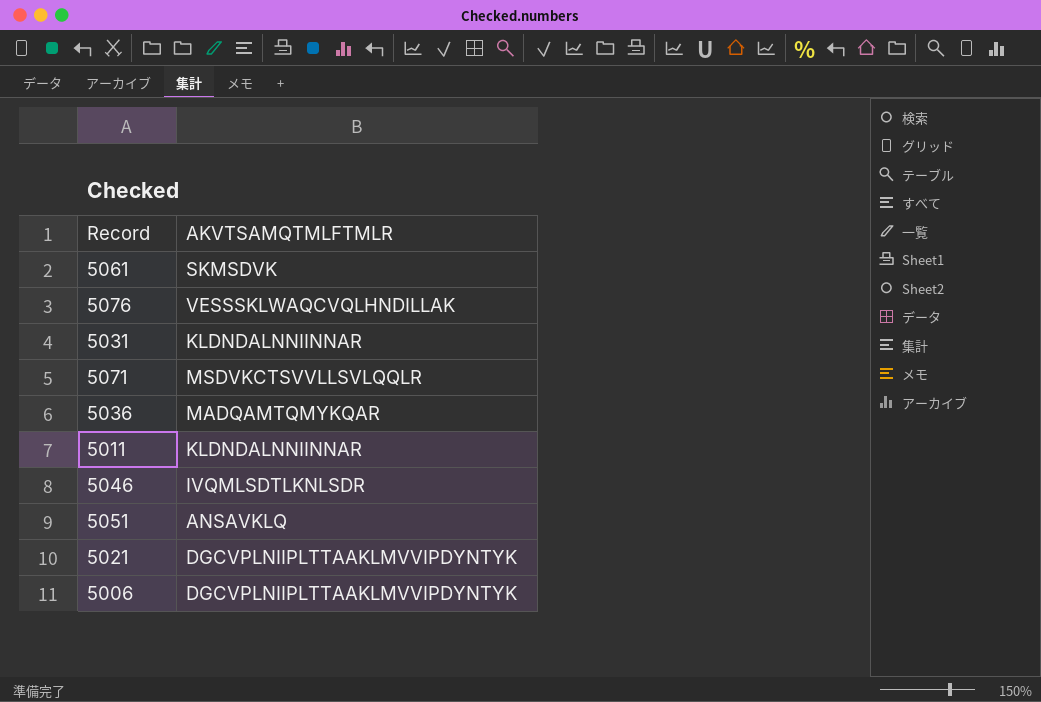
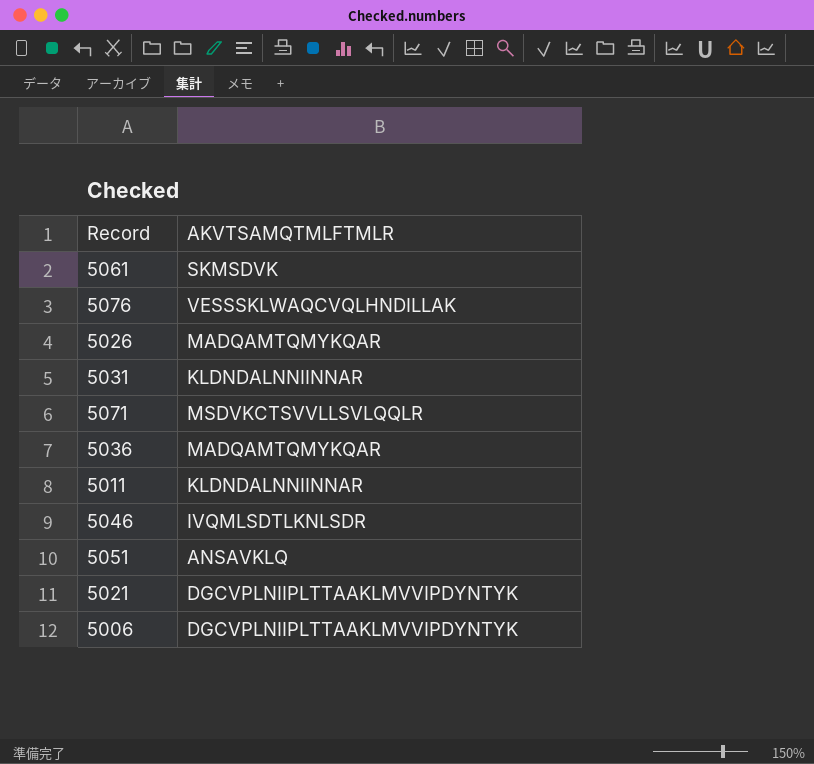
row 5026: none -> MADQAMTQMYKQAR

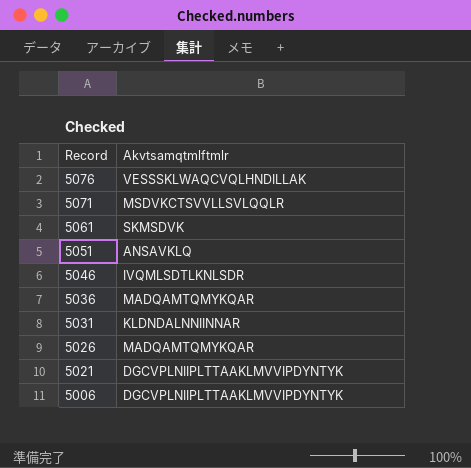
row order: none -> Record descending
column name: AKVTSAMQTMLFTMLR -> Akvtsamqtmlftmlr
row 5011: KLDNDALNNIINNAR -> none

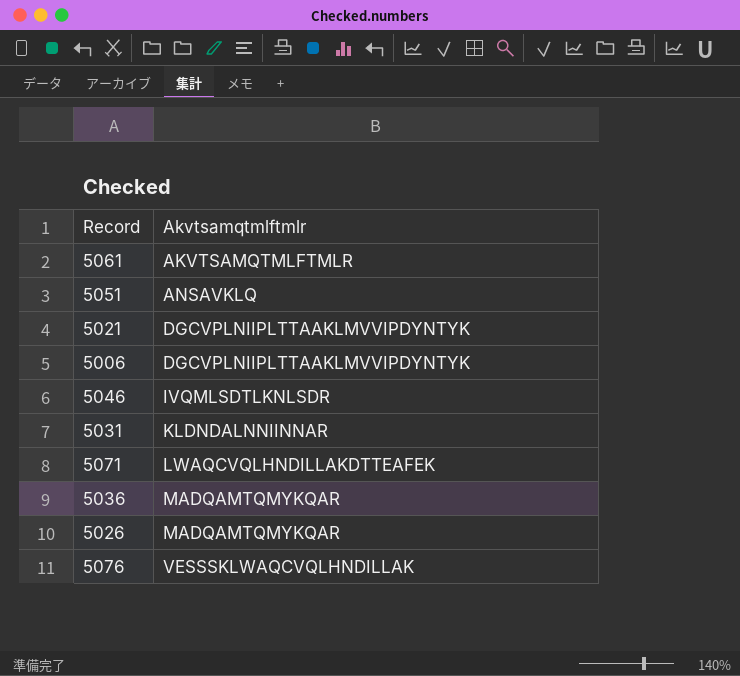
row order: Record descending -> Akvtsamqtmlftmlr ascending
5061 | Akvtsamqtmlftmlr: SKMSDVK -> AKVTSAMQTMLFTMLR
5071 | Akvtsamqtmlftmlr: MSDVKCTSVVLLSVLQQLR -> LWAQCVQLHNDILLAKDTTEAFEK

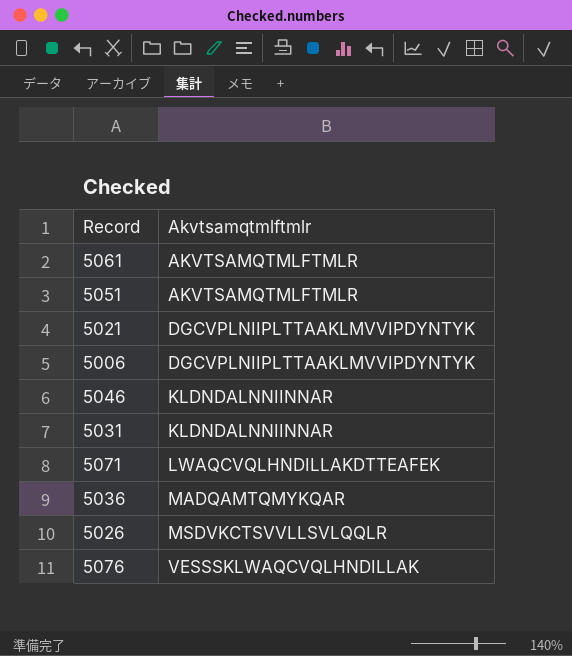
5051 | Akvtsamqtmlftmlr: ANSAVKLQ -> AKVTSAMQTMLFTMLR
5046 | Akvtsamqtmlftmlr: IVQMLSDTLKNLSDR -> KLDNDALNNIINNAR
5026 | Akvtsamqtmlftmlr: MADQAMTQMYKQAR -> MSDVKCTSVVLLSVLQQLR

